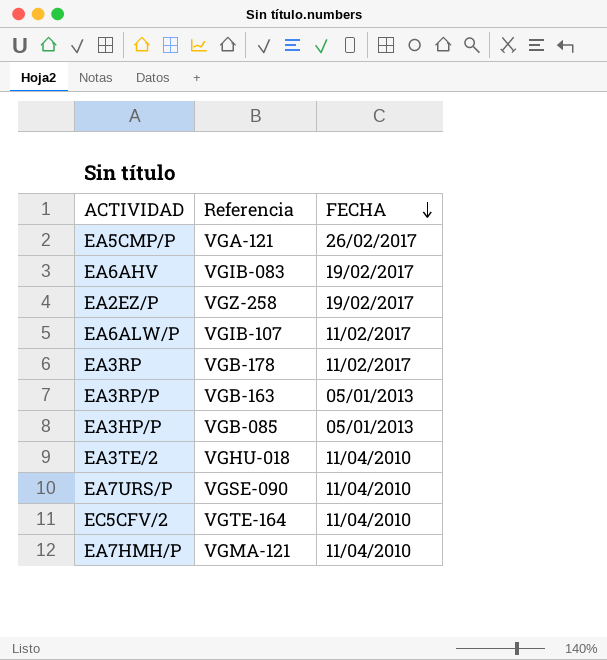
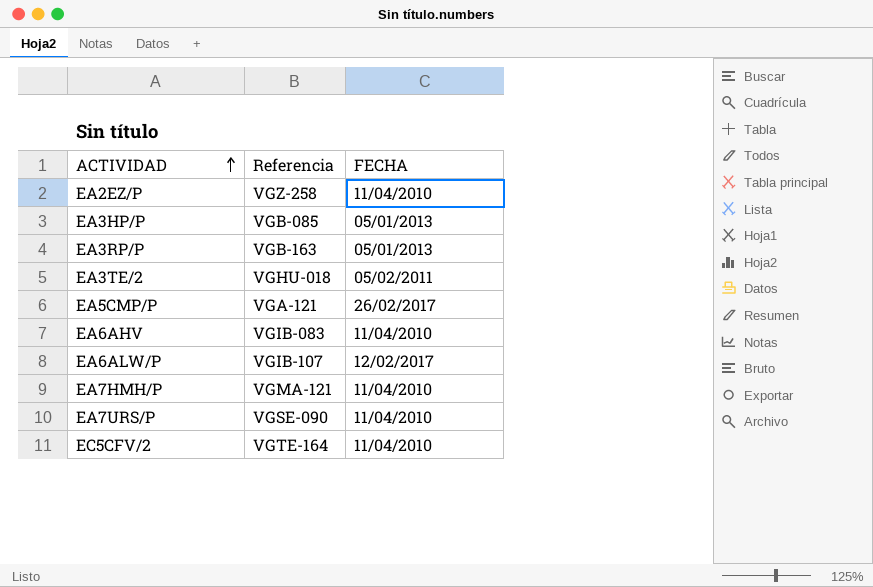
row order: FECHA descending -> ACTIVIDAD ascending
row EA3RP: VGB-178 | 11/02/2017 -> none
EA2EZ/P | FECHA: 19/02/2017 -> 11/04/2010
EA3TE/2 | FECHA: 11/04/2010 -> 05/02/2011
EA6AHV | FECHA: 19/02/2017 -> 11/04/2010
EA6ALW/P | FECHA: 11/02/2017 -> 12/02/2017

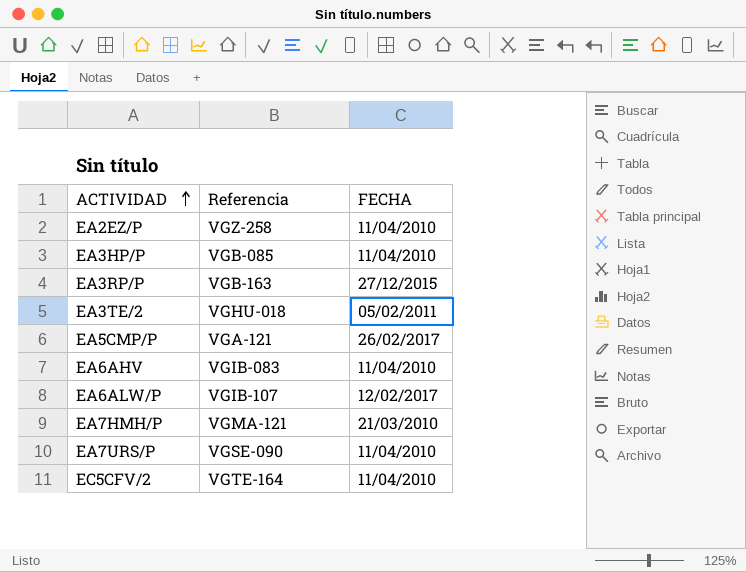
EA3HP/P | FECHA: 05/01/2013 -> 11/04/2010
EA3RP/P | FECHA: 05/01/2013 -> 27/12/2015
EA7HMH/P | FECHA: 11/04/2010 -> 21/03/2010

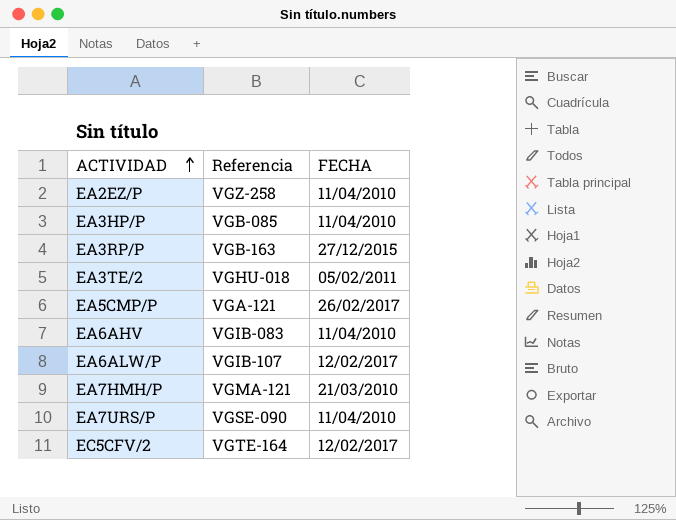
EC5CFV/2 | FECHA: 11/04/2010 -> 12/02/2017

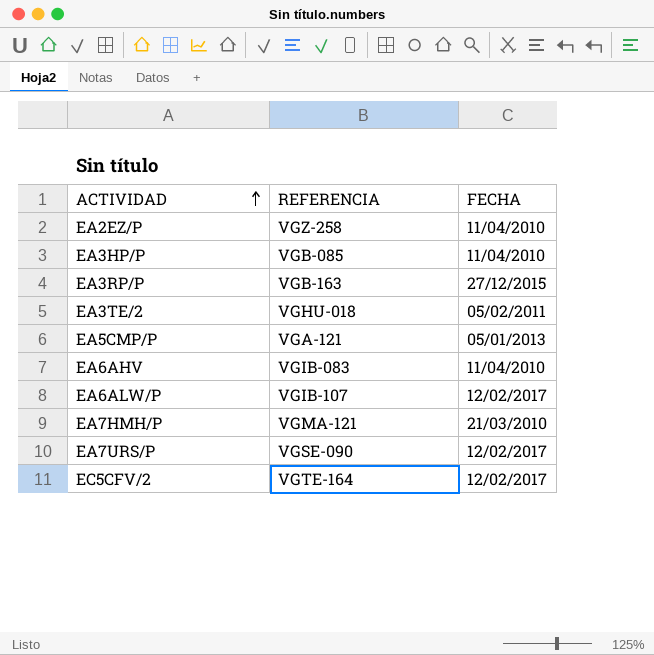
column name: Referencia -> REFERENCIA
EA5CMP/P | FECHA: 26/02/2017 -> 05/01/2013
EA7URS/P | FECHA: 11/04/2010 -> 12/02/2017

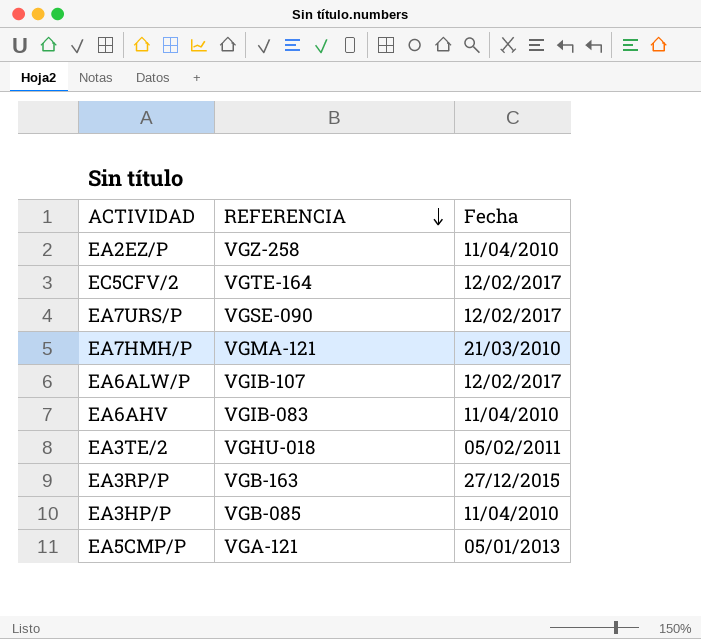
row order: ACTIVIDAD ascending -> REFERENCIA descending
column name: FECHA -> Fecha

